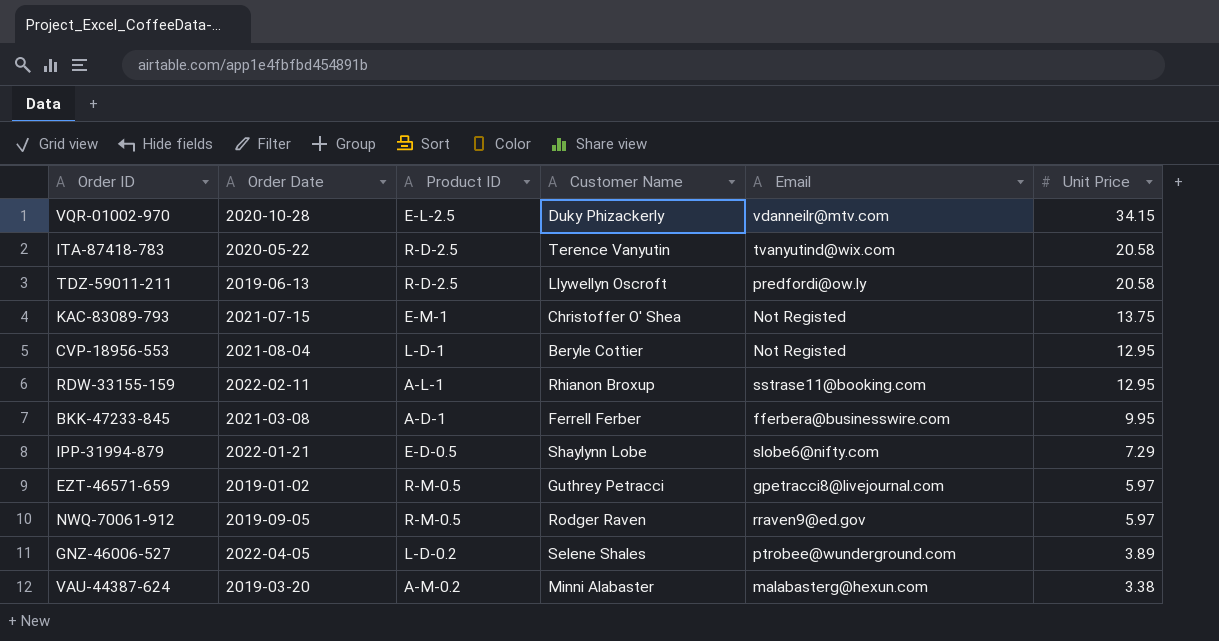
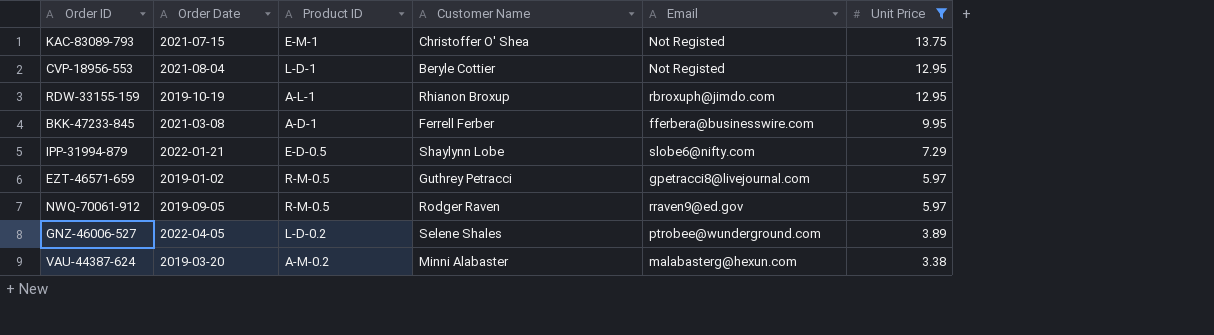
filter: none -> Unit Price <= 13.75
RDW-33155-159 | Order Date: 2022-02-11 -> 2019-10-19
RDW-33155-159 | Email: sstrase11@booking.com -> rbroxuph@jimdo.com

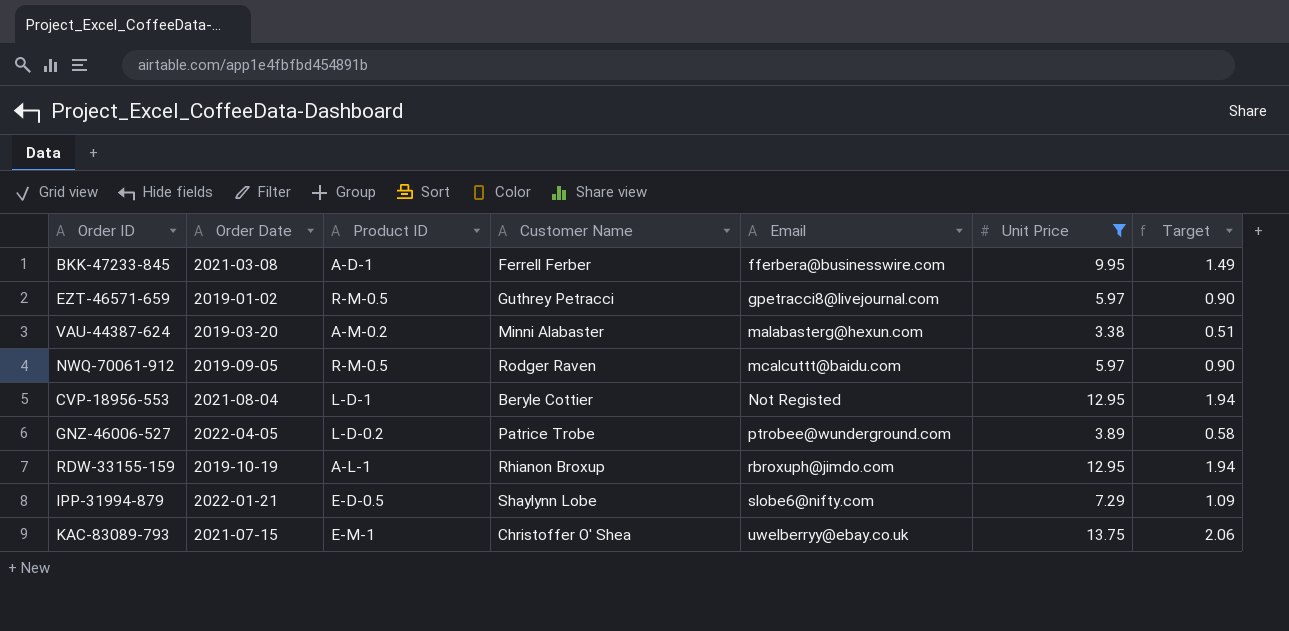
row order: Unit Price descending -> Email ascending
column Target | formula: none -> [Unit Price] * 0.15
NWQ-70061-912 | Email: rraven9@ed.gov -> mcalcuttt@baidu.com
GNZ-46006-527 | Customer Name: Selene Shales -> Patrice Trobe
KAC-83089-793 | Email: Not Registed -> uwelberryy@ebay.co.uk

